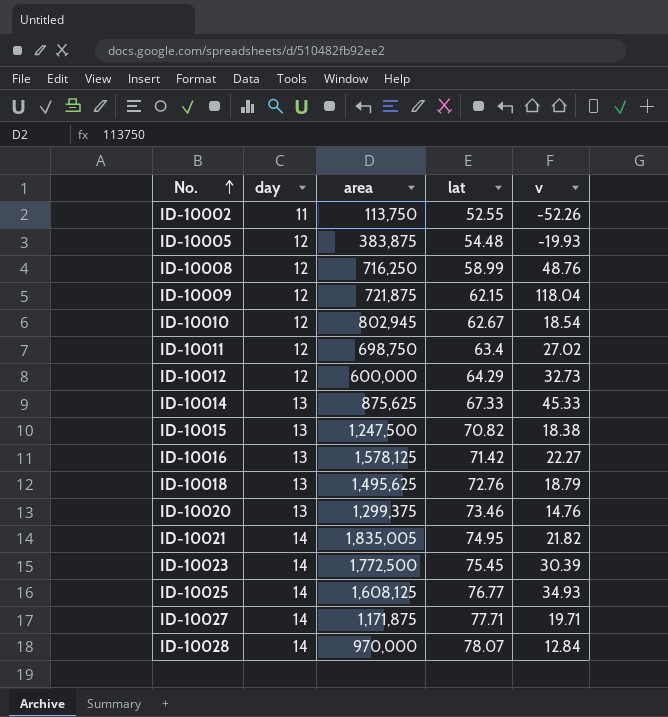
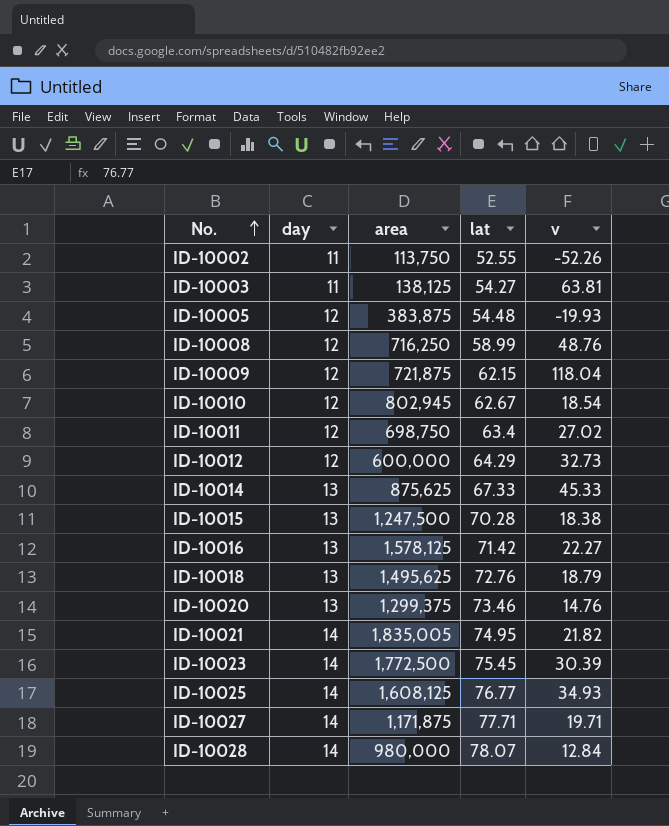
row ID-10003: none -> 11 | 138,125 | 54.27 | 63.81
ID-10015 | lat: 70.82 -> 70.28
ID-10028 | area: 970,000 -> 980,000

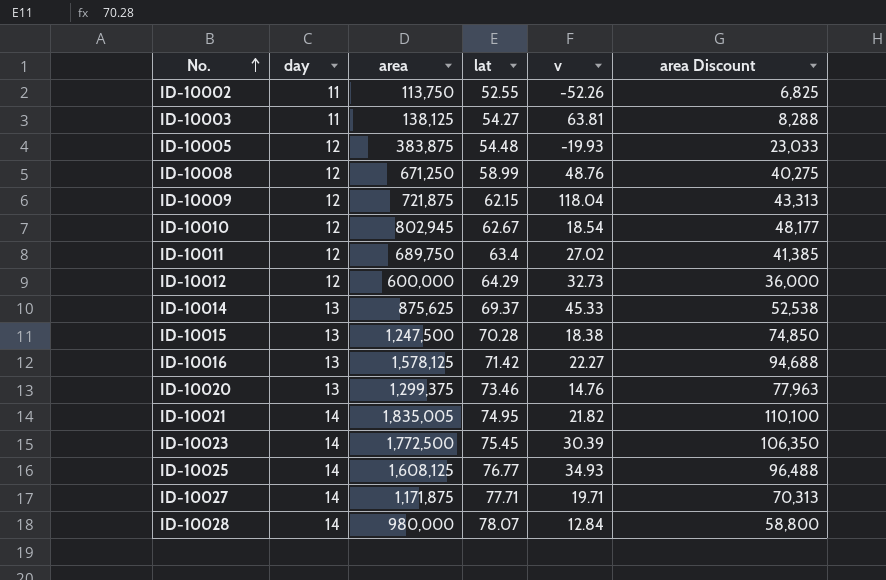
column area Discount | formula: none -> [area] * 0.06
row ID-10018: 13 | 1,495,625 | 72.76 | 18.79 -> none
ID-10008 | area: 716,250 -> 671,250
ID-10011 | area: 698,750 -> 689,750
ID-10014 | lat: 67.33 -> 69.37

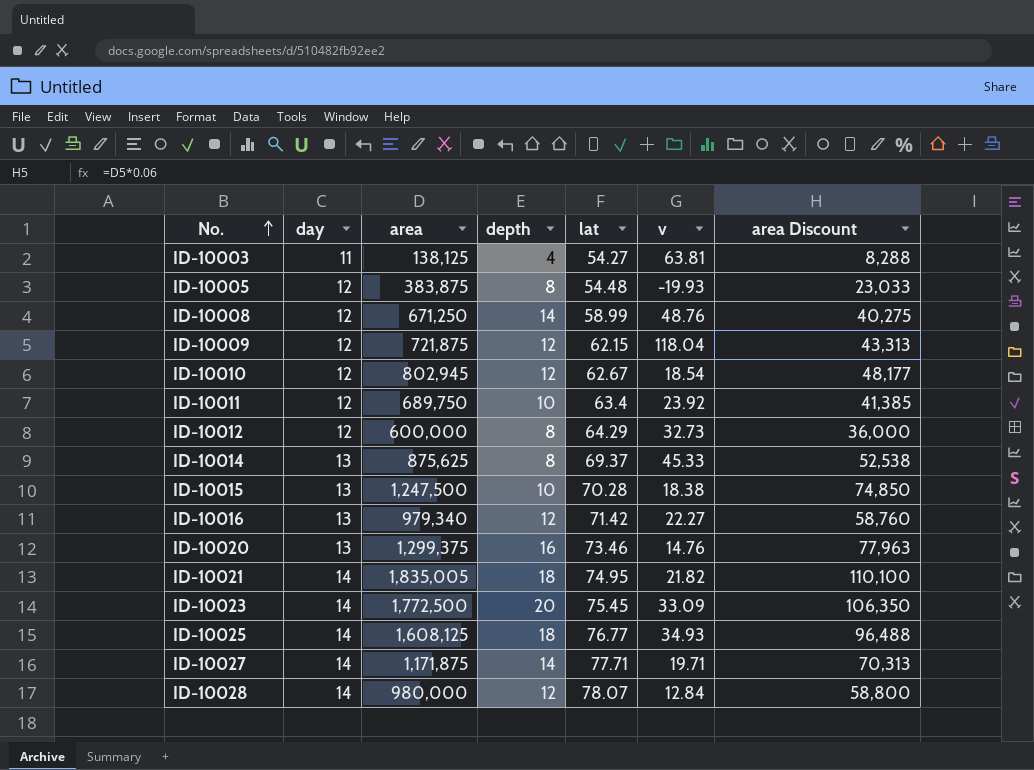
column depth | position: none -> 4
row ID-10002: 11 | 113,750 | 52.55 | -52.26 | 6,825 -> none
ID-10011 | v: 27.02 -> 23.92
ID-10016 | area: 1,578,125 -> 979,340
ID-10016 | area Discount: 94,688 -> 58,760
ID-10023 | v: 30.39 -> 33.09

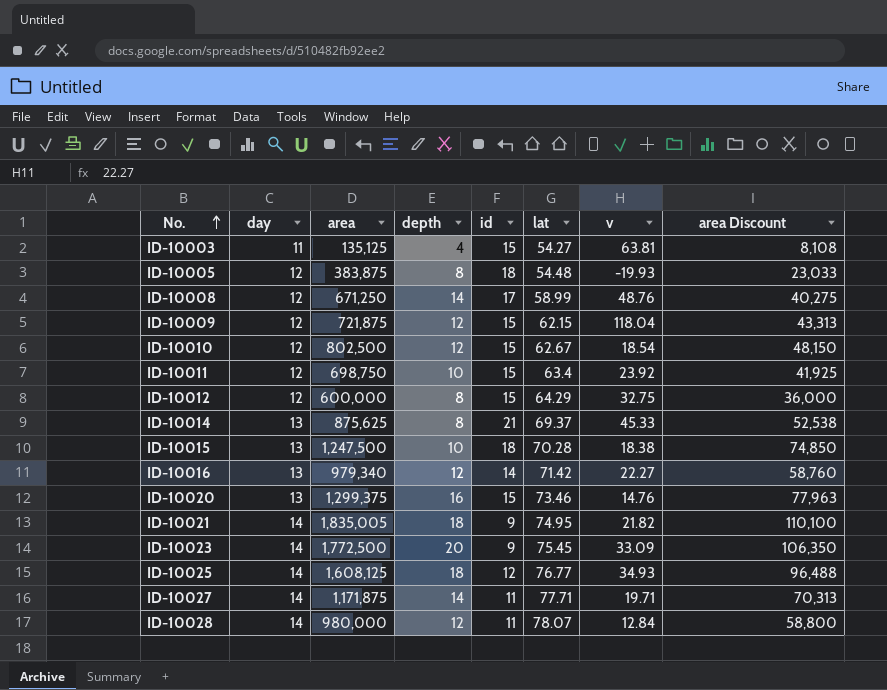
column id | position: none -> 5
ID-10003 | area: 138,125 -> 135,125
ID-10003 | area Discount: 8,288 -> 8,108
ID-10010 | area: 802,945 -> 802,500
ID-10010 | area Discount: 48,177 -> 48,150
ID-10011 | area: 689,750 -> 698,750
ID-10011 | area Discount: 41,385 -> 41,925
ID-10012 | v: 32.73 -> 32.75

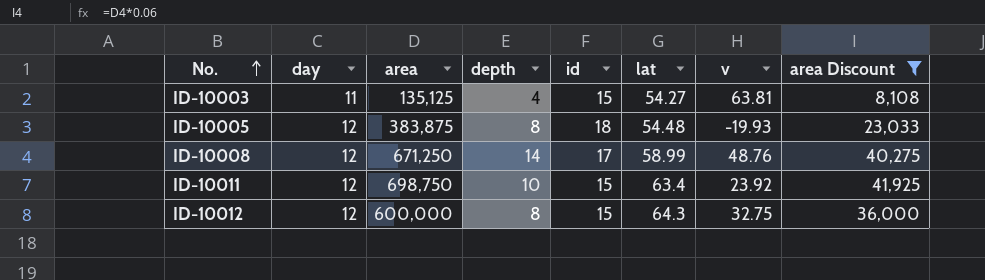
filter: none -> area Discount <= 41,925
ID-10012 | lat: 64.29 -> 64.3

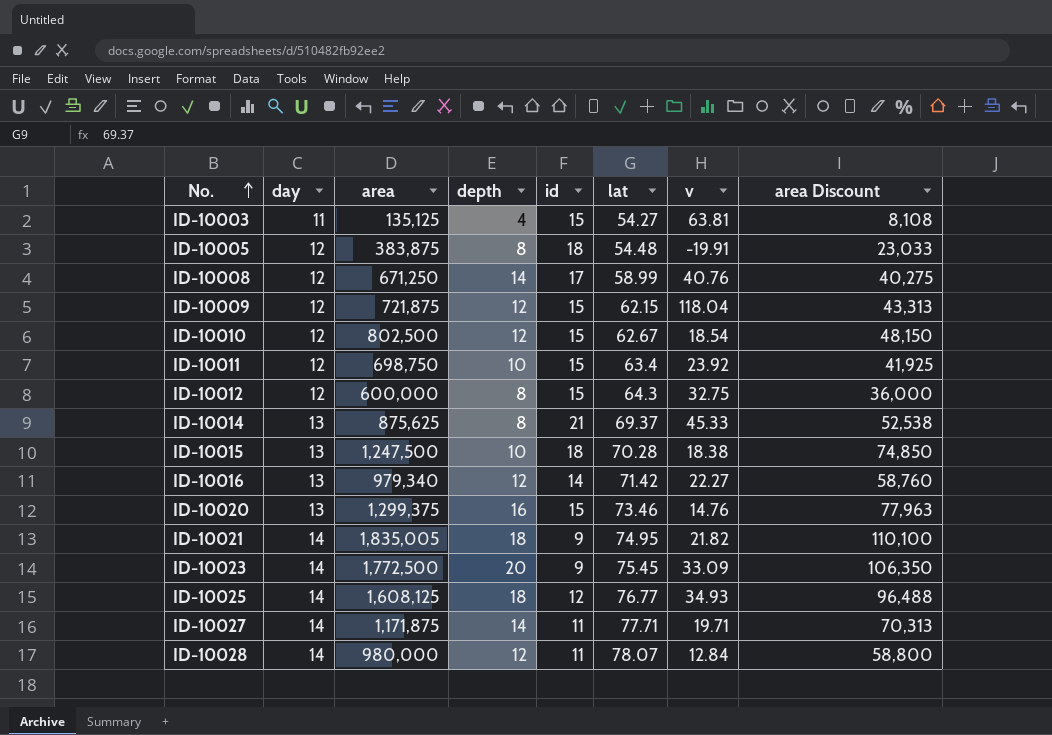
filter: area Discount <= 41,925 -> none
ID-10005 | v: -19.93 -> -19.91
ID-10008 | v: 48.76 -> 40.76

